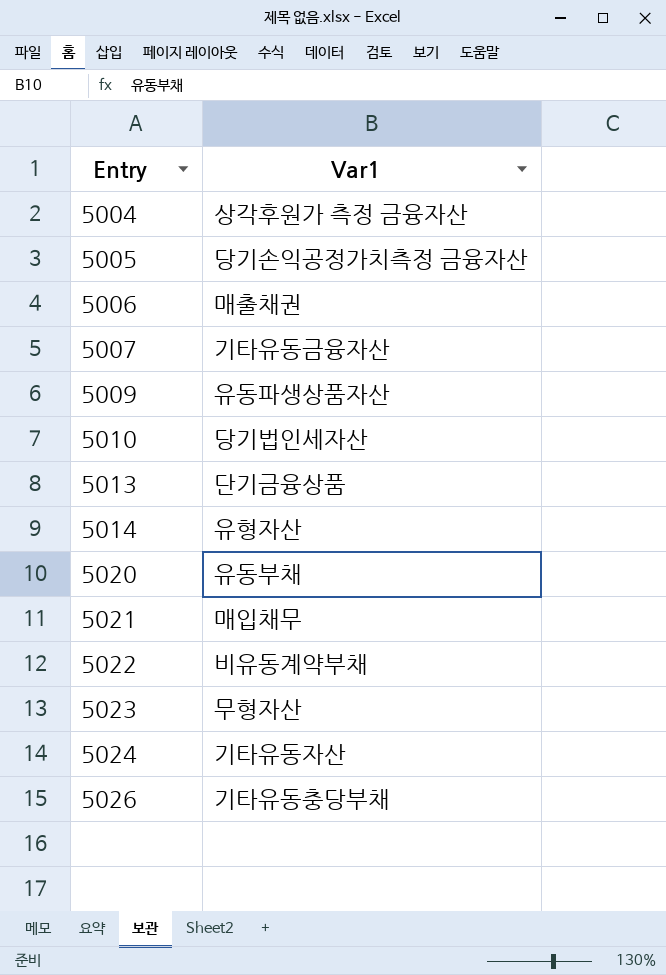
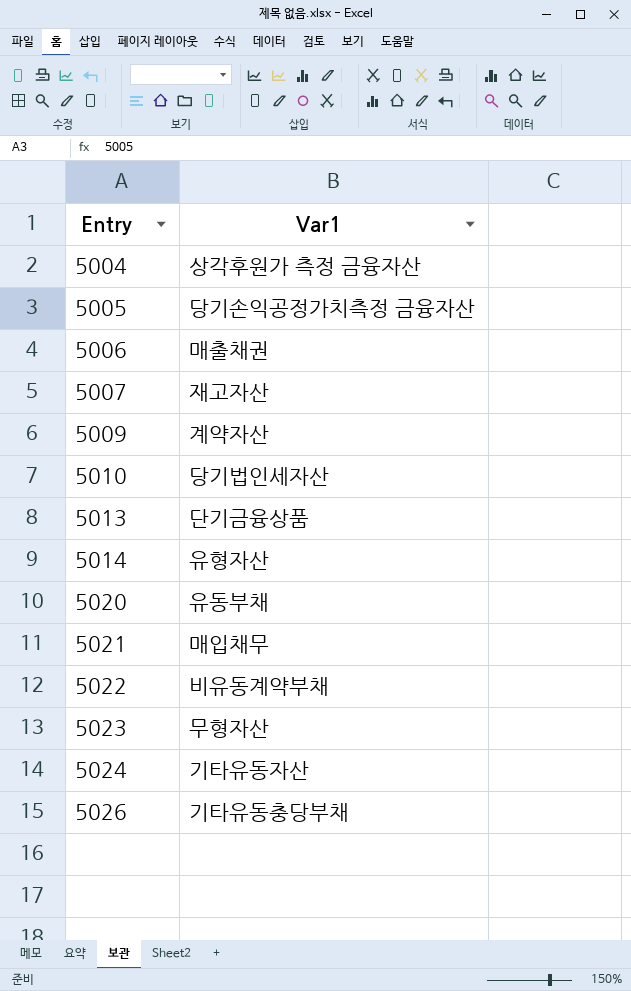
5007 | Var1: 기타유동금융자산 -> 재고자산
5009 | Var1: 유동파생상품자산 -> 계약자산

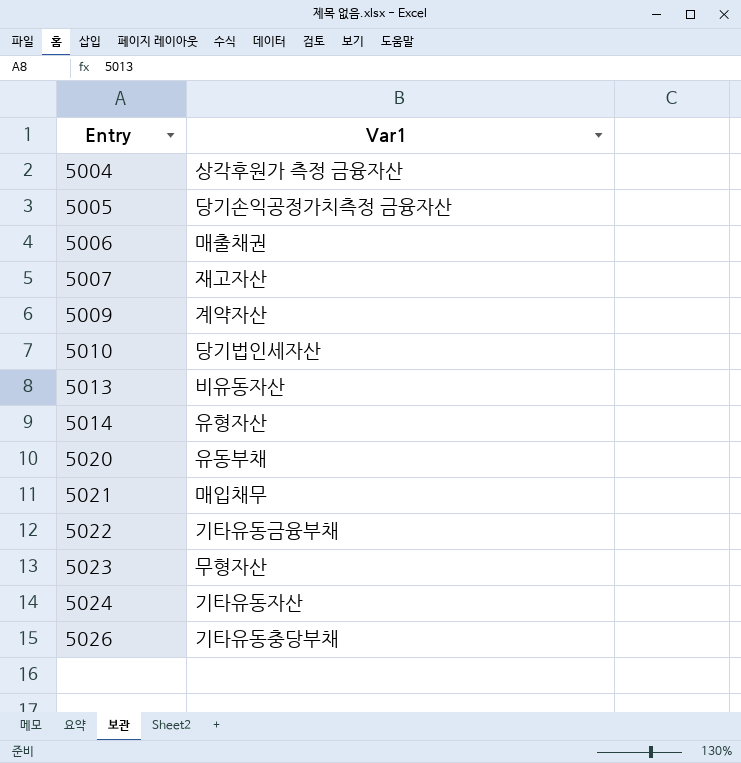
5013 | Var1: 단기금융상품 -> 비유동자산
5022 | Var1: 비유동계약부채 -> 기타유동금융부채

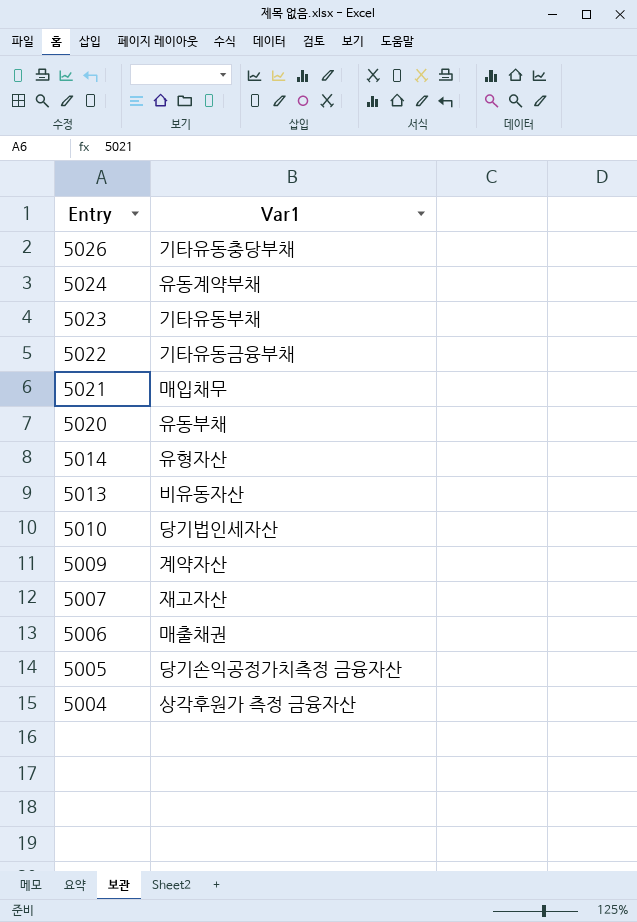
row order: Entry ascending -> Entry descending
5024 | Var1: 기타유동자산 -> 유동계약부채
5023 | Var1: 무형자산 -> 기타유동부채

